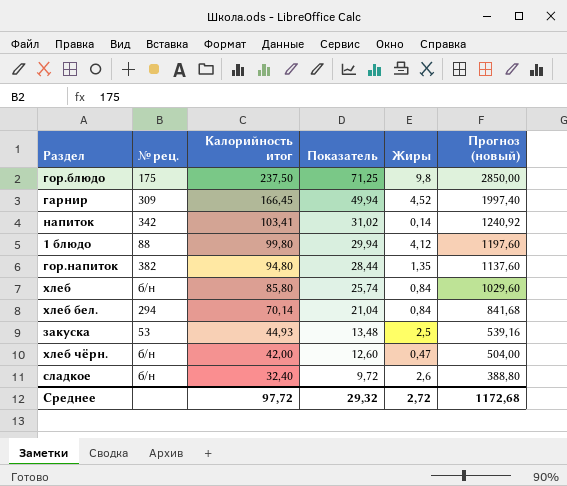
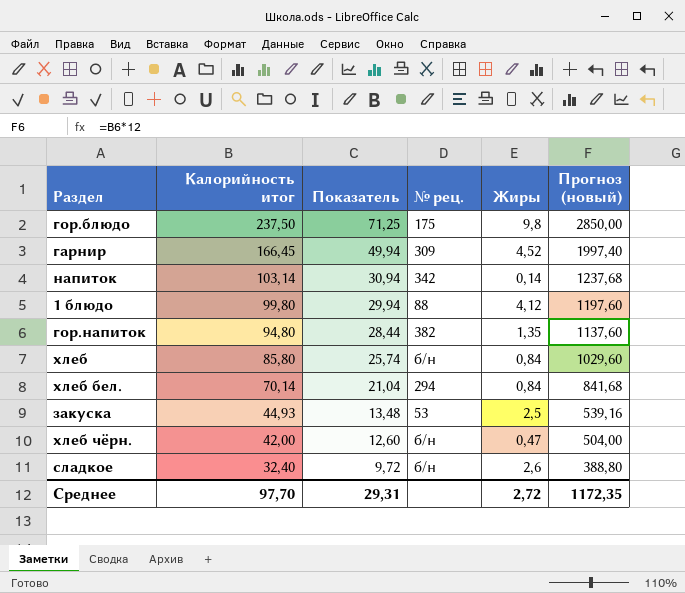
column № рец. | position: 2 -> 4
напиток | Калорийность итог: 103,41 -> 103,14
напиток | Показатель: 31,02 -> 30,94
напиток | Прогноз (новый): 1240,92 -> 1237,68
Среднее | Калорийность итог: 97,72 -> 97,70
Среднее | Показатель: 29,32 -> 29,31
Среднее | Прогноз (новый): 1172,68 -> 1172,35

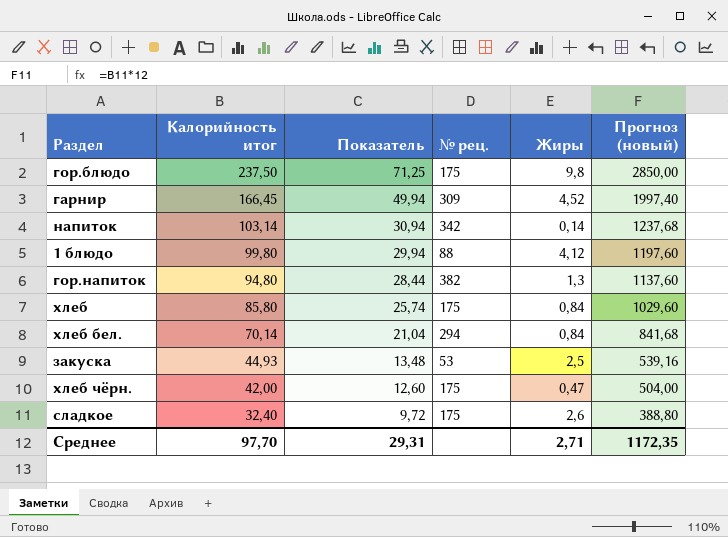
гор.напиток | Жиры: 1,35 -> 1,3
хлеб | № рец.: б/н -> 175
хлеб чёрн. | № рец.: б/н -> 175
сладкое | № рец.: б/н -> 175
Среднее | Жиры: 2,72 -> 2,71

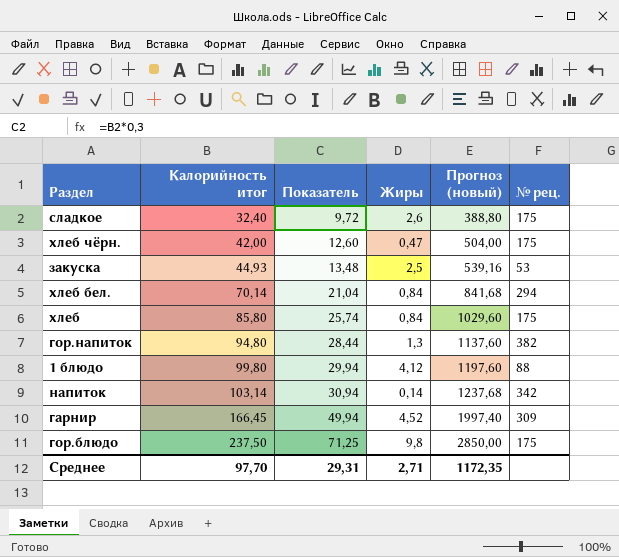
row order: Калорийность итог descending -> Калорийность итог ascending
column № рец. | position: 4 -> 6

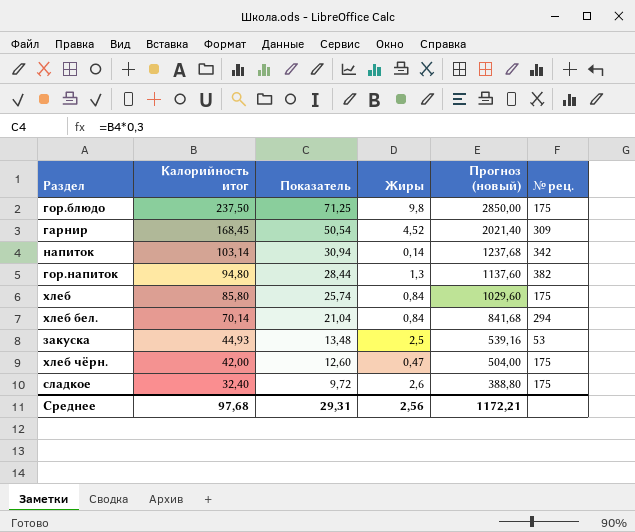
row order: Калорийность итог ascending -> Калорийность итог descending
row 1 блюдо: 99,80 | 29,94 | 4,12 | 1197,60 | 88 -> none
гарнир | Калорийность итог: 166,45 -> 168,45
гарнир | Показатель: 49,94 -> 50,54
гарнир | Прогноз (новый): 1997,40 -> 2021,40
Среднее | Калорийность итог: 97,70 -> 97,68
Среднее | Жиры: 2,71 -> 2,56
Среднее | Прогноз (новый): 1172,35 -> 1172,21

